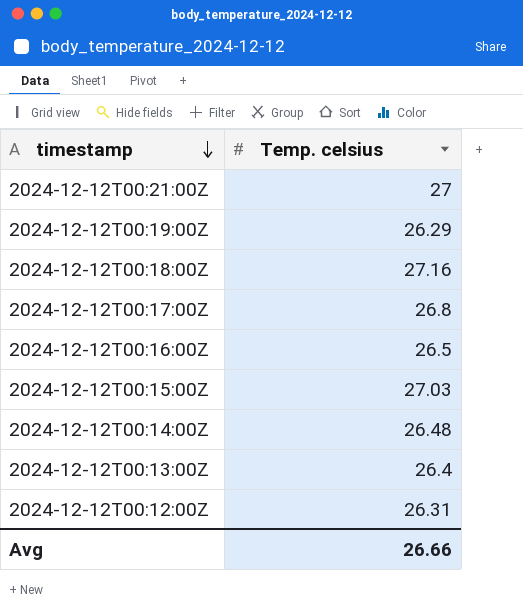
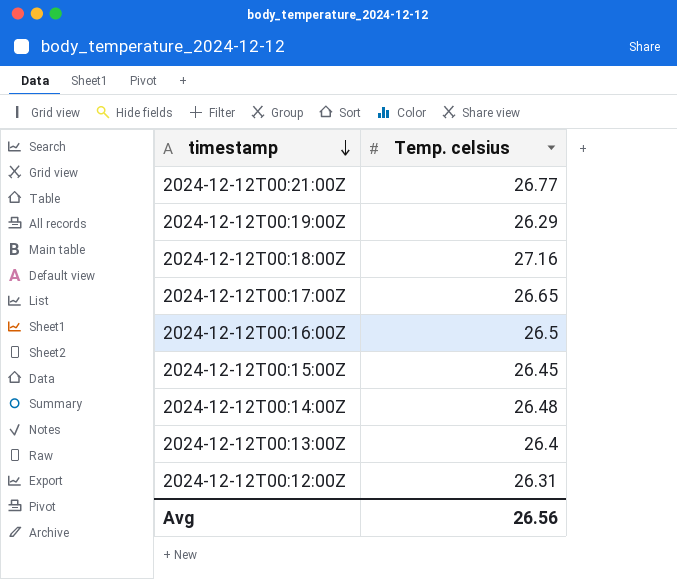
2024-12-12T00:21:00Z | Temp. celsius: 27 -> 26.77
2024-12-12T00:17:00Z | Temp. celsius: 26.8 -> 26.65
2024-12-12T00:15:00Z | Temp. celsius: 27.03 -> 26.45
Avg | Temp. celsius: 26.66 -> 26.56

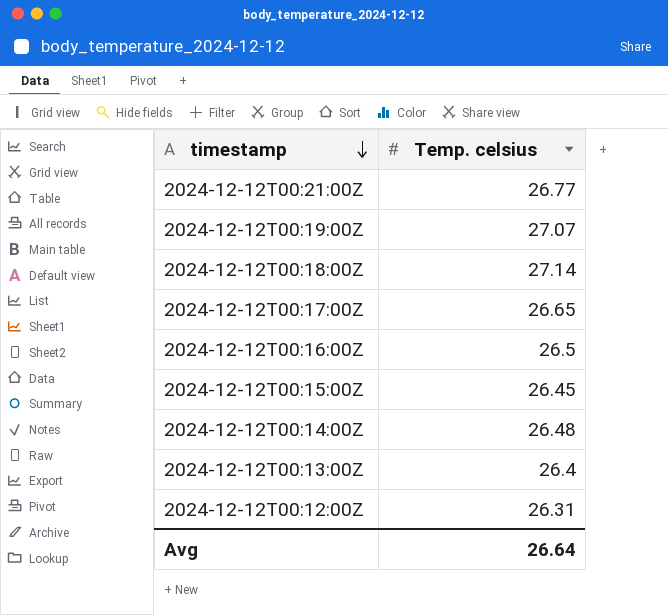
2024-12-12T00:19:00Z | Temp. celsius: 26.29 -> 27.07
2024-12-12T00:18:00Z | Temp. celsius: 27.16 -> 27.14
Avg | Temp. celsius: 26.56 -> 26.64

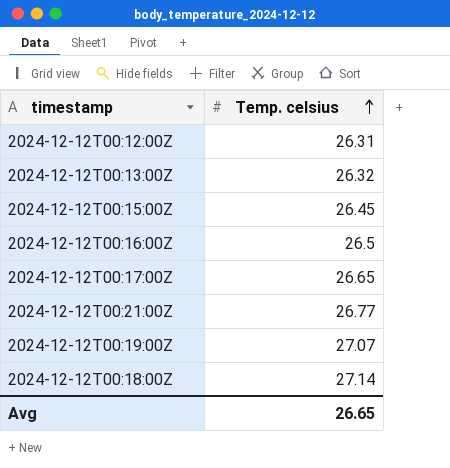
row order: timestamp descending -> Temp. celsius ascending
row 2024-12-12T00:14:00Z: 26.48 -> none
2024-12-12T00:13:00Z | Temp. celsius: 26.4 -> 26.32
Avg | Temp. celsius: 26.64 -> 26.65

